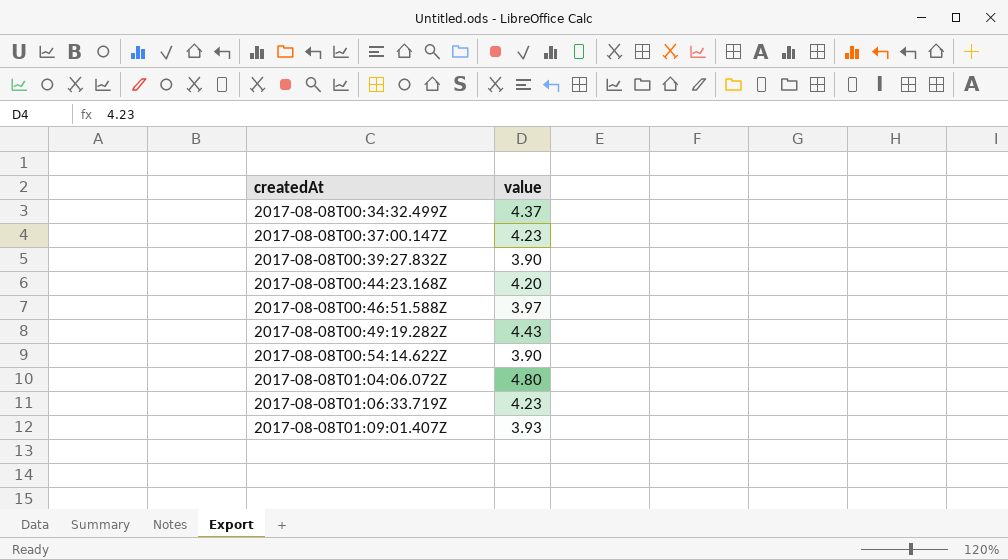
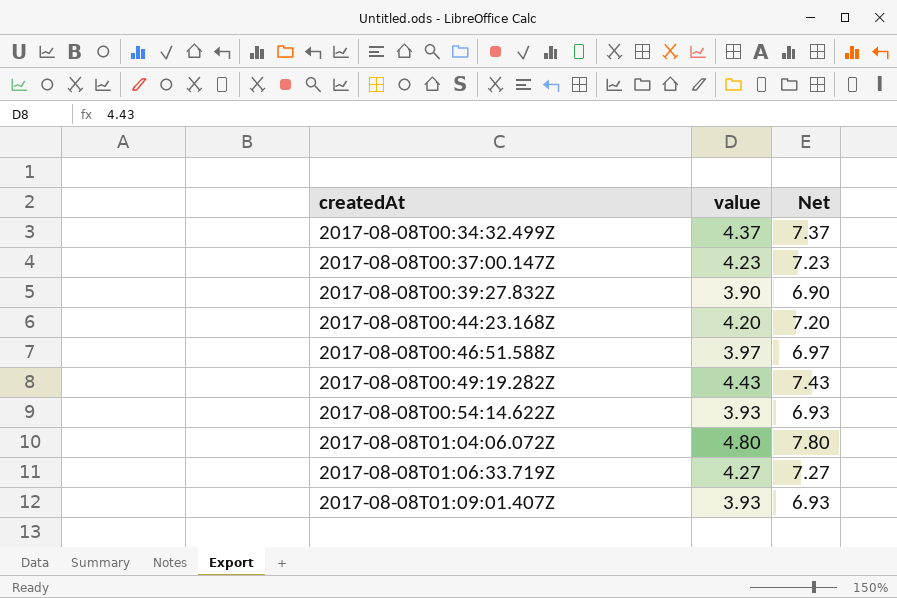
column Net | formula: none -> [value] + 3
2017-08-08T00:54:14.622Z | value: 3.90 -> 3.93
2017-08-08T01:06:33.719Z | value: 4.23 -> 4.27

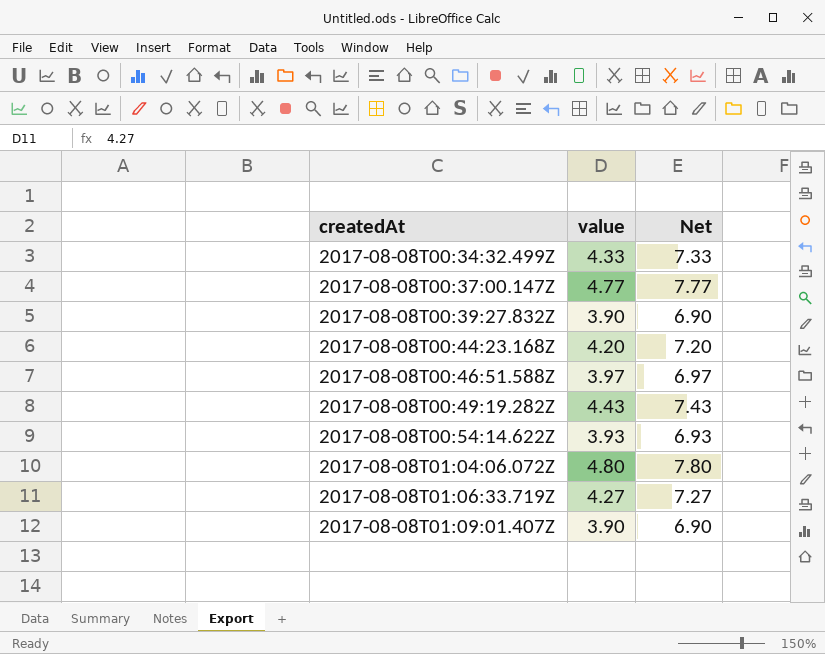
2017-08-08T00:34:32.499Z | value: 4.37 -> 4.33
2017-08-08T00:34:32.499Z | Net: 7.37 -> 7.33
2017-08-08T00:37:00.147Z | value: 4.23 -> 4.77
2017-08-08T00:37:00.147Z | Net: 7.23 -> 7.77
2017-08-08T01:09:01.407Z | value: 3.93 -> 3.90
2017-08-08T01:09:01.407Z | Net: 6.93 -> 6.90

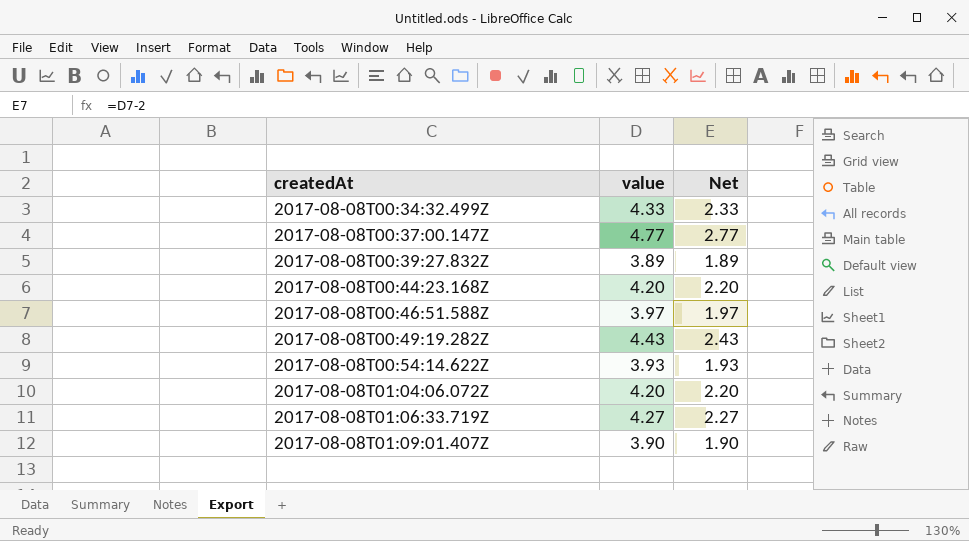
column Net | formula: [value] + 3 -> [value] - 2
2017-08-08T00:39:27.832Z | value: 3.90 -> 3.89
2017-08-08T01:04:06.072Z | value: 4.80 -> 4.20

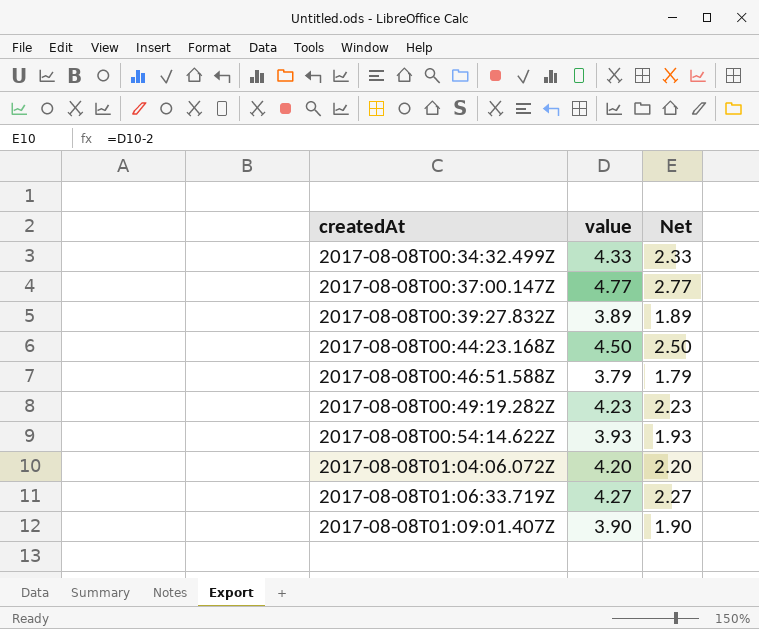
2017-08-08T00:44:23.168Z | value: 4.20 -> 4.50
2017-08-08T00:44:23.168Z | Net: 2.20 -> 2.50
2017-08-08T00:46:51.588Z | value: 3.97 -> 3.79
2017-08-08T00:46:51.588Z | Net: 1.97 -> 1.79
2017-08-08T00:49:19.282Z | value: 4.43 -> 4.23
2017-08-08T00:49:19.282Z | Net: 2.43 -> 2.23

